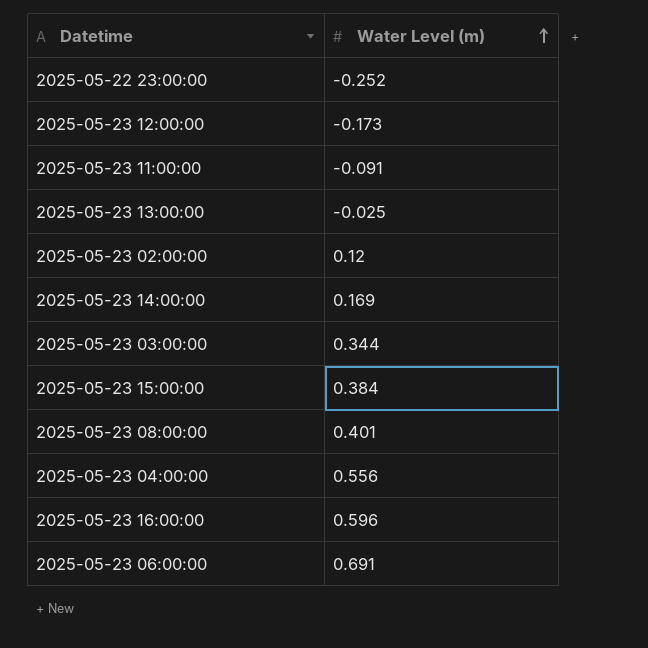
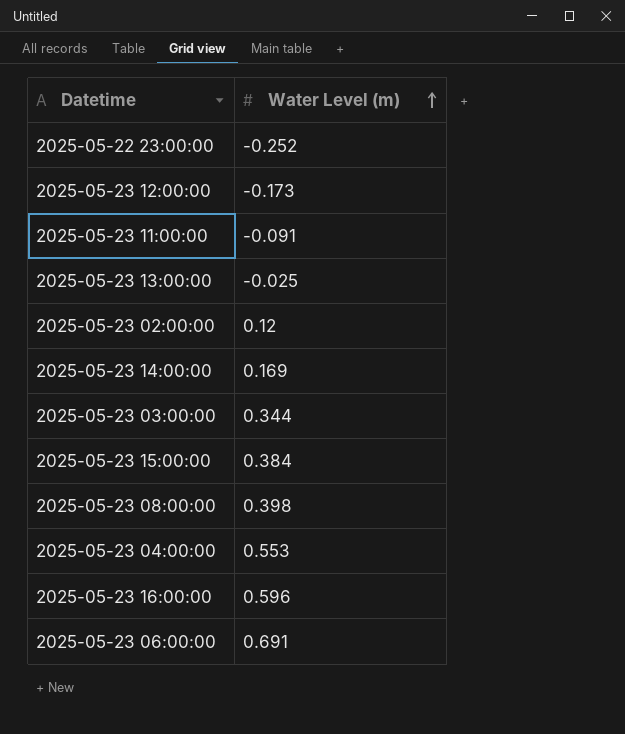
2025-05-23 08:00:00 | Water Level (m): 0.401 -> 0.398
2025-05-23 04:00:00 | Water Level (m): 0.556 -> 0.553

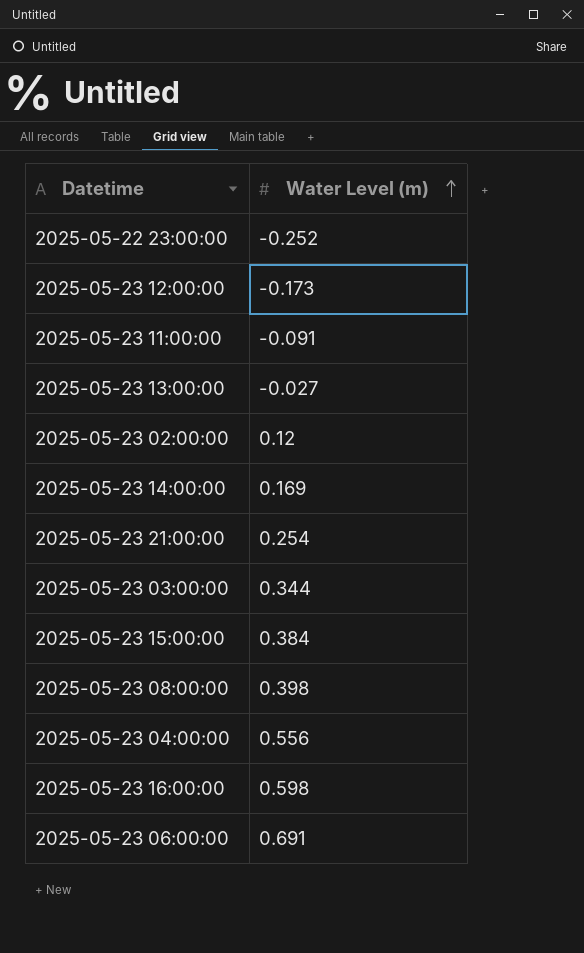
2025-05-23 13:00:00 | Water Level (m): -0.025 -> -0.027
row 2025-05-23 21:00:00: none -> 0.254
2025-05-23 04:00:00 | Water Level (m): 0.553 -> 0.556
2025-05-23 16:00:00 | Water Level (m): 0.596 -> 0.598

